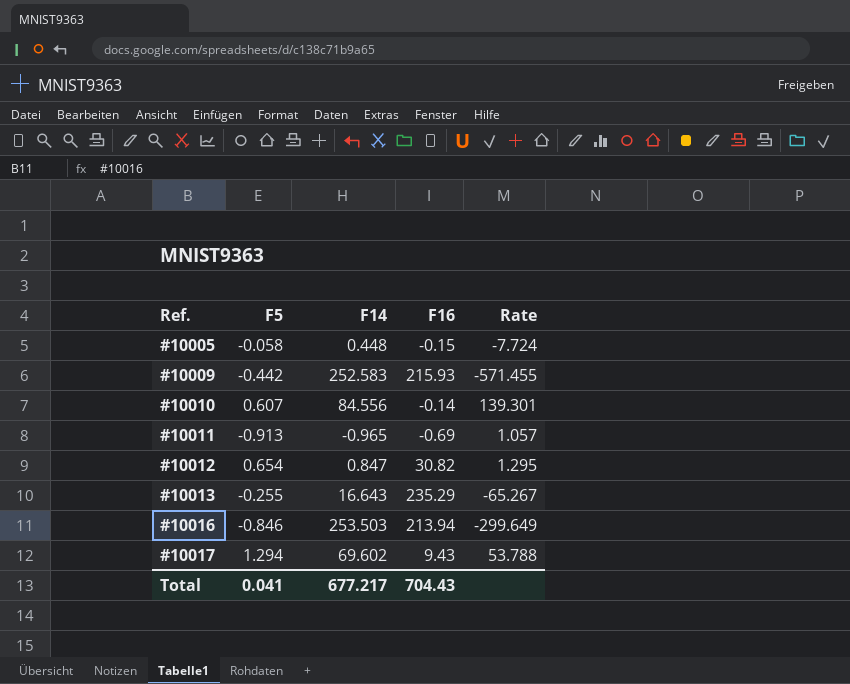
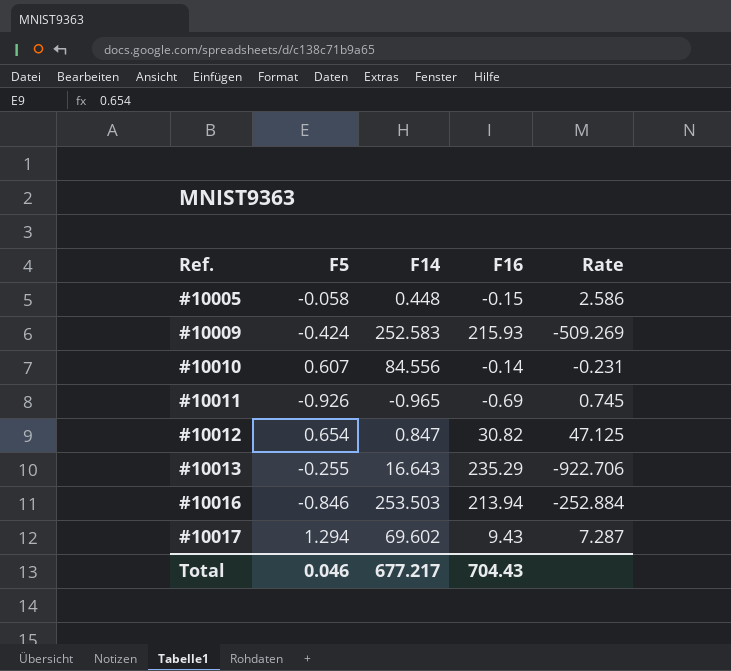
column Rate | formula: [F14] / [F5] -> [F16] / [F5]
#10009 | F5: -0.442 -> -0.424
#10011 | F5: -0.913 -> -0.926
Total | F5: 0.041 -> 0.046

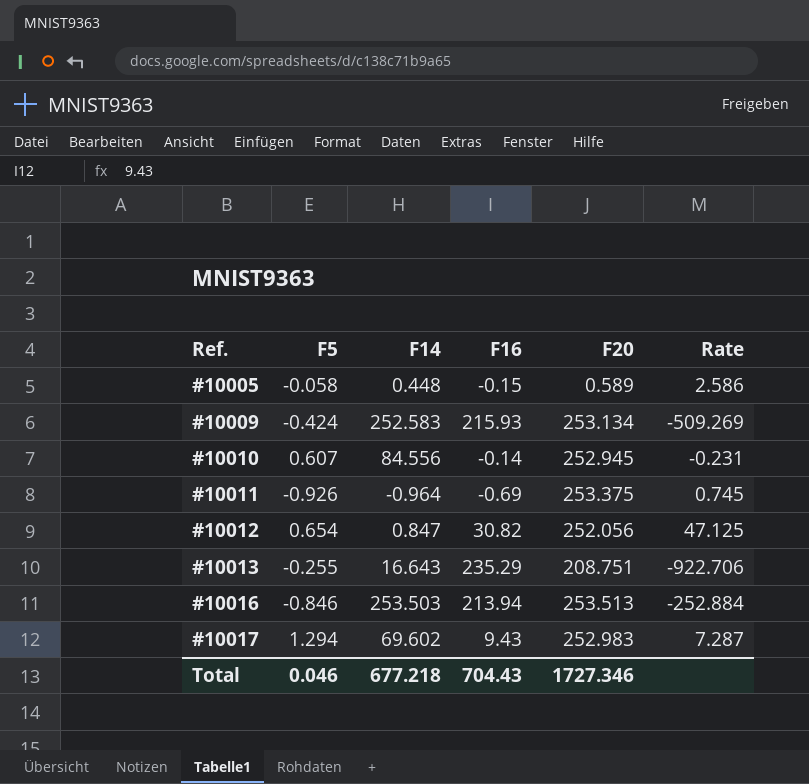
column F20 | position: none -> 5
#10011 | F14: -0.965 -> -0.964
Total | F14: 677.217 -> 677.218

